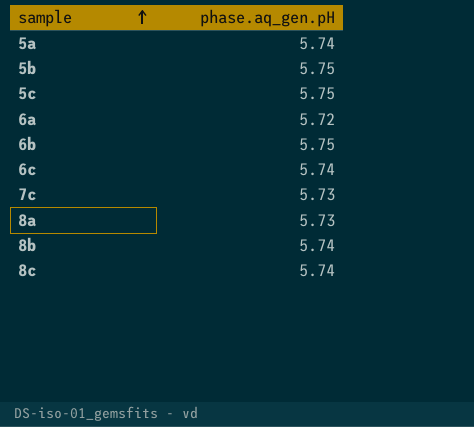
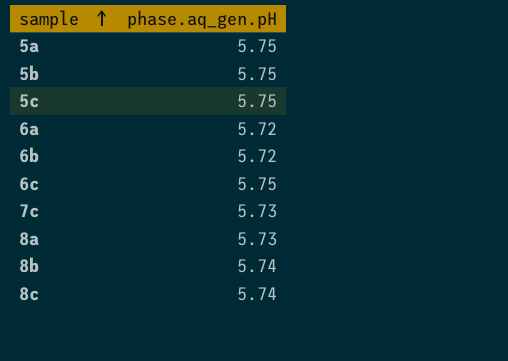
5a | phase.aq_gen.pH: 5.74 -> 5.75
6b | phase.aq_gen.pH: 5.75 -> 5.72
6c | phase.aq_gen.pH: 5.74 -> 5.75

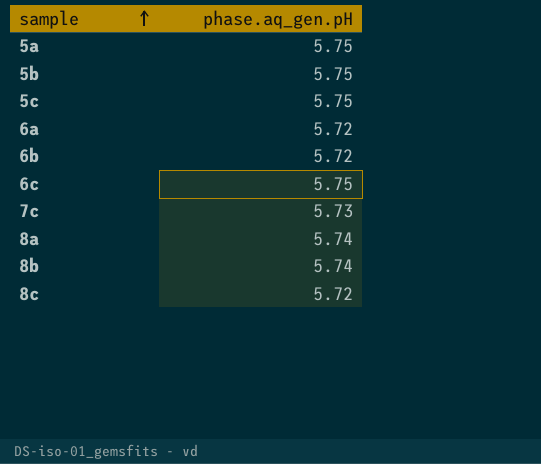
8a | phase.aq_gen.pH: 5.73 -> 5.74
8c | phase.aq_gen.pH: 5.74 -> 5.72

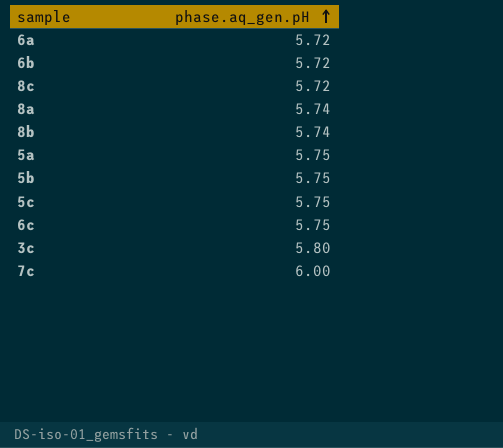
row order: sample ascending -> phase.aq_gen.pH ascending
row 3c: none -> 5.80
7c | phase.aq_gen.pH: 5.73 -> 6.00

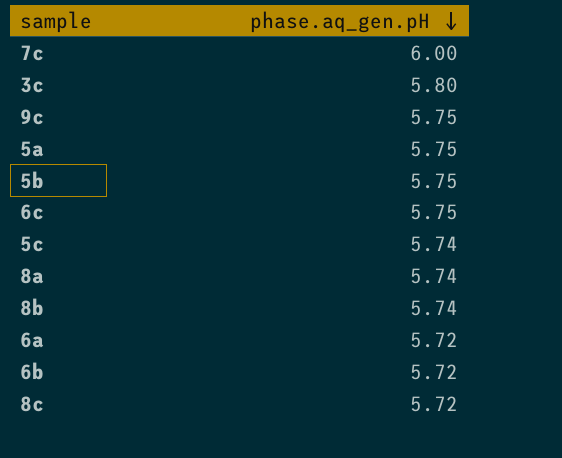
row order: phase.aq_gen.pH ascending -> phase.aq_gen.pH descending
row 9c: none -> 5.75
5c | phase.aq_gen.pH: 5.75 -> 5.74

